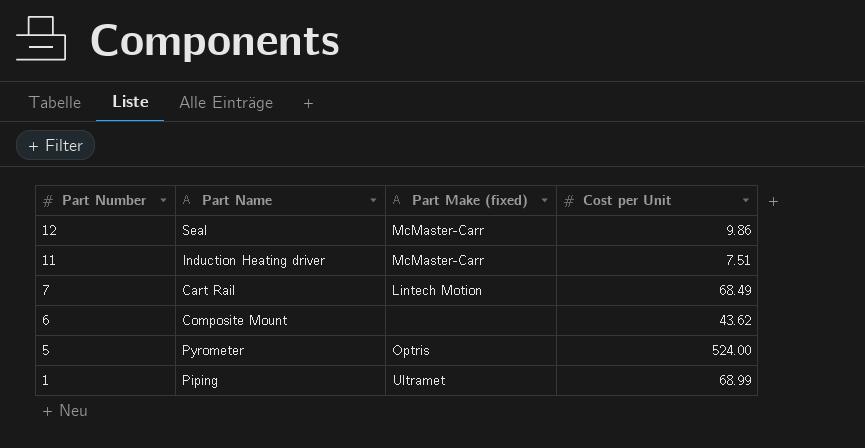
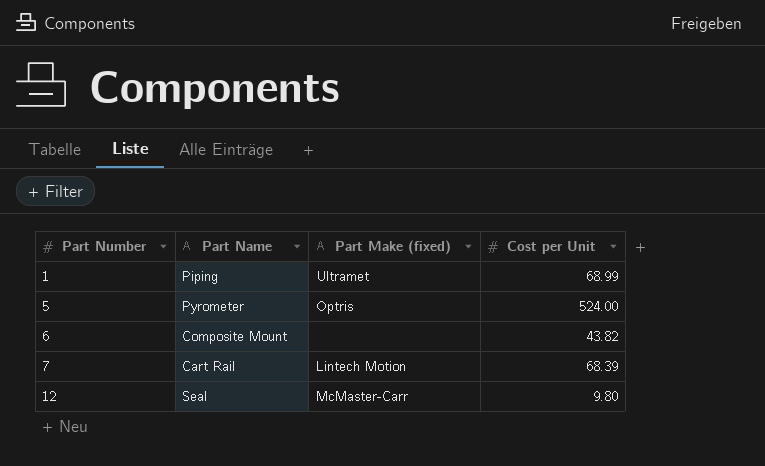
row order: Part Number descending -> Part Number ascending
row 11: Induction Heating driver | McMaster-Carr | 7.51 -> none
6 | Cost per Unit: 43.62 -> 43.82
7 | Cost per Unit: 68.49 -> 68.39
12 | Cost per Unit: 9.86 -> 9.80

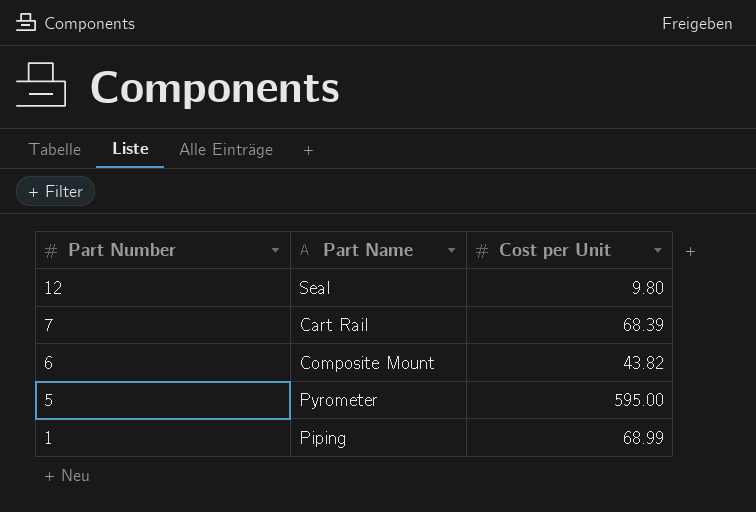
row order: Part Number ascending -> Part Number descending
column Part Make (fixed) | position: 3 -> none
5 | Cost per Unit: 524.00 -> 595.00

